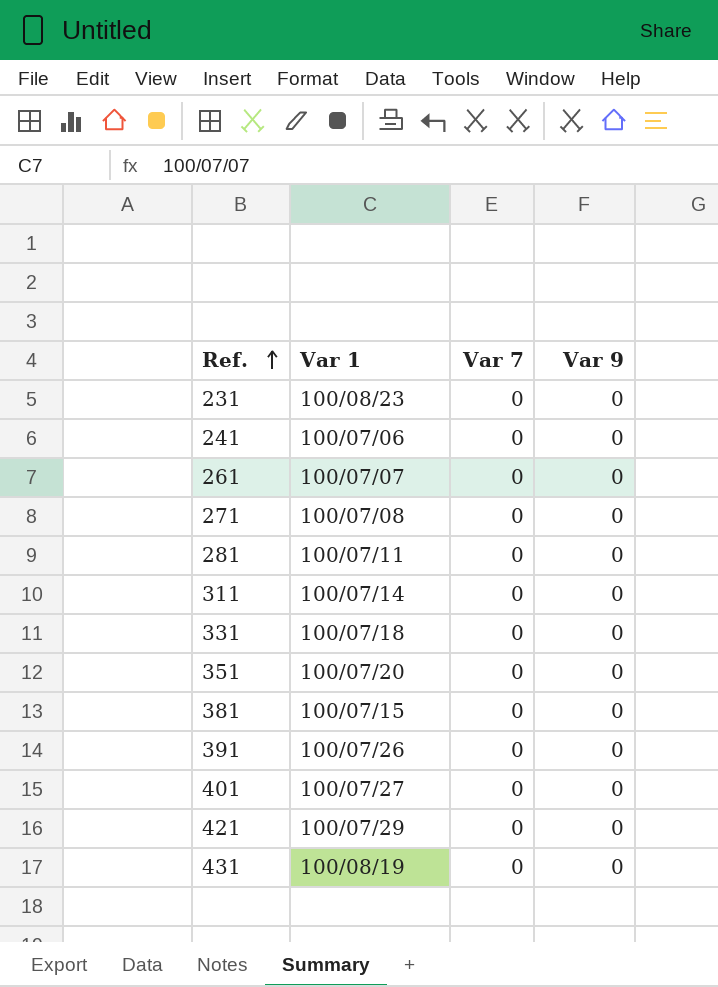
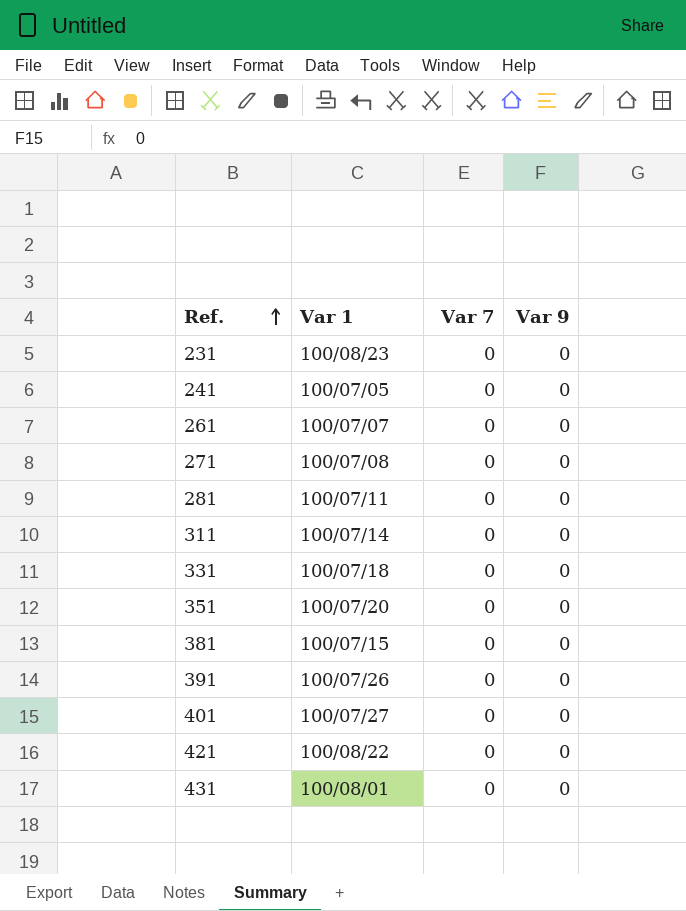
241 | Var 1: 100/07/06 -> 100/07/05
421 | Var 1: 100/07/29 -> 100/08/22
431 | Var 1: 100/08/19 -> 100/08/01

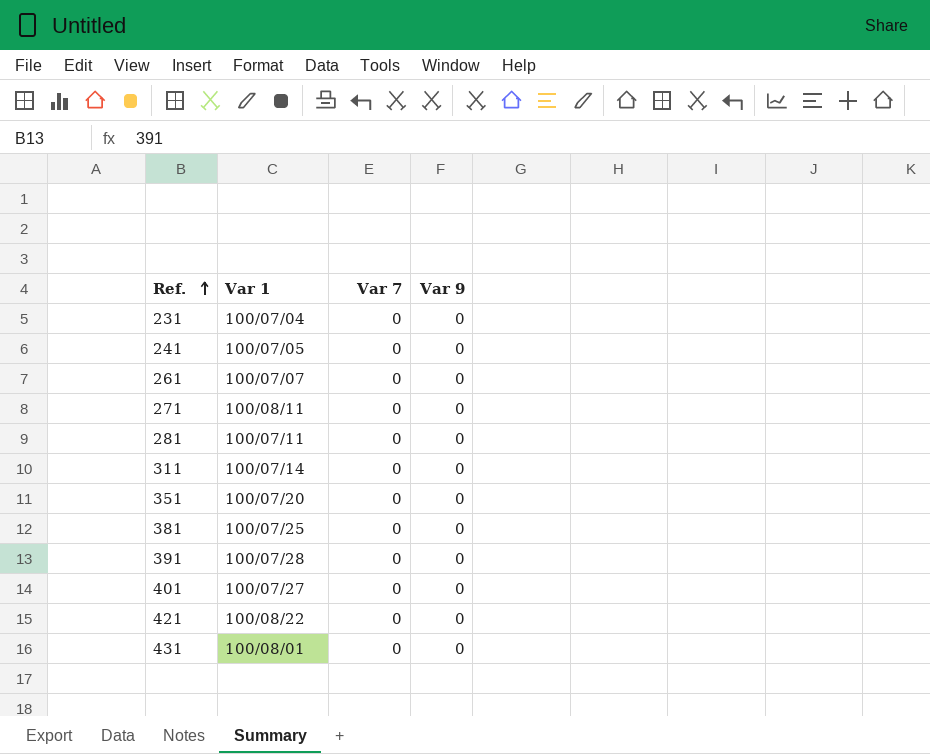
row 331: 100/07/18 | 0 | 0 -> none
231 | Var 1: 100/08/23 -> 100/07/04
271 | Var 1: 100/07/08 -> 100/08/11
381 | Var 1: 100/07/15 -> 100/07/25
391 | Var 1: 100/07/26 -> 100/07/28

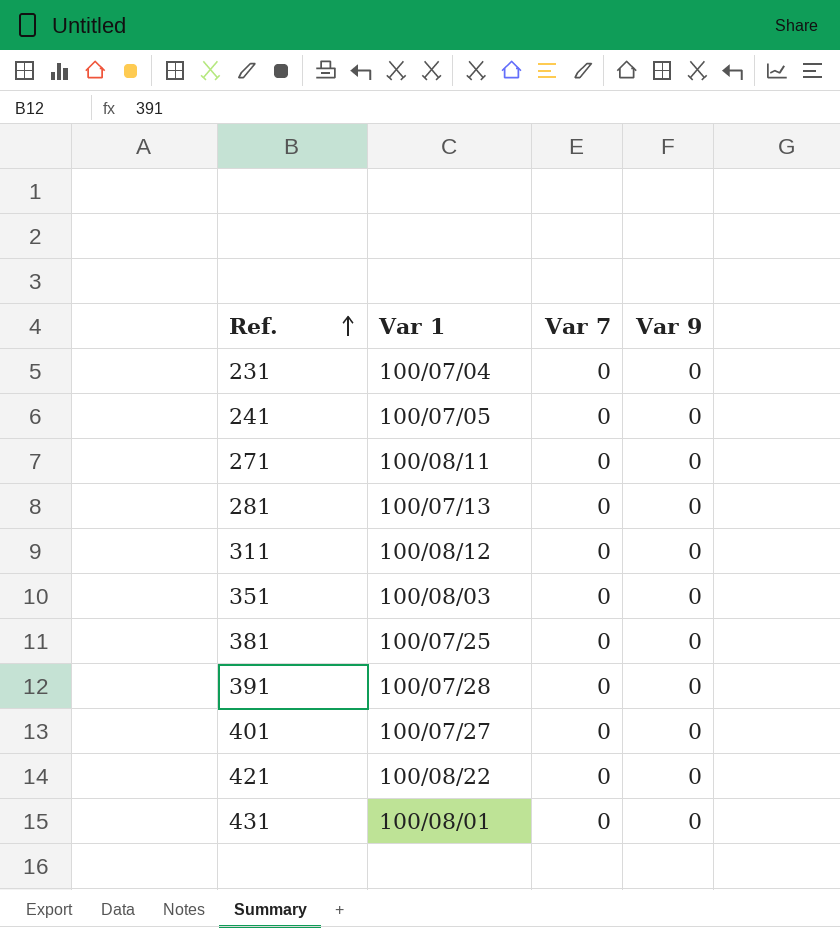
row 261: 100/07/07 | 0 | 0 -> none
281 | Var 1: 100/07/11 -> 100/07/13
311 | Var 1: 100/07/14 -> 100/08/12
351 | Var 1: 100/07/20 -> 100/08/03

